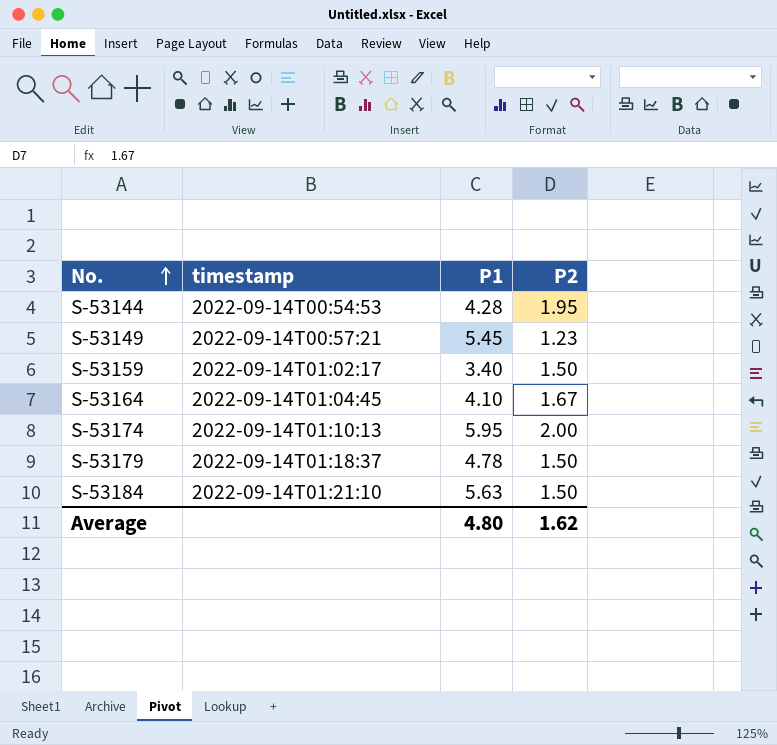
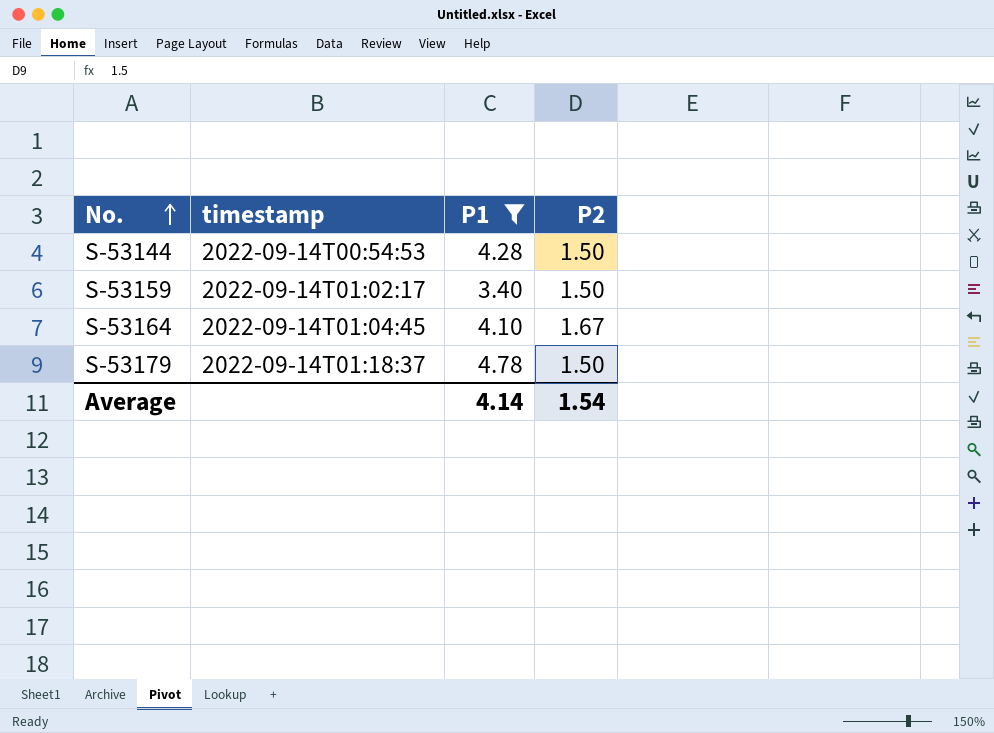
filter: none -> P1 <= 4.78
S-53144 | P2: 1.95 -> 1.50
Average | P1: 4.80 -> 4.14
Average | P2: 1.62 -> 1.54

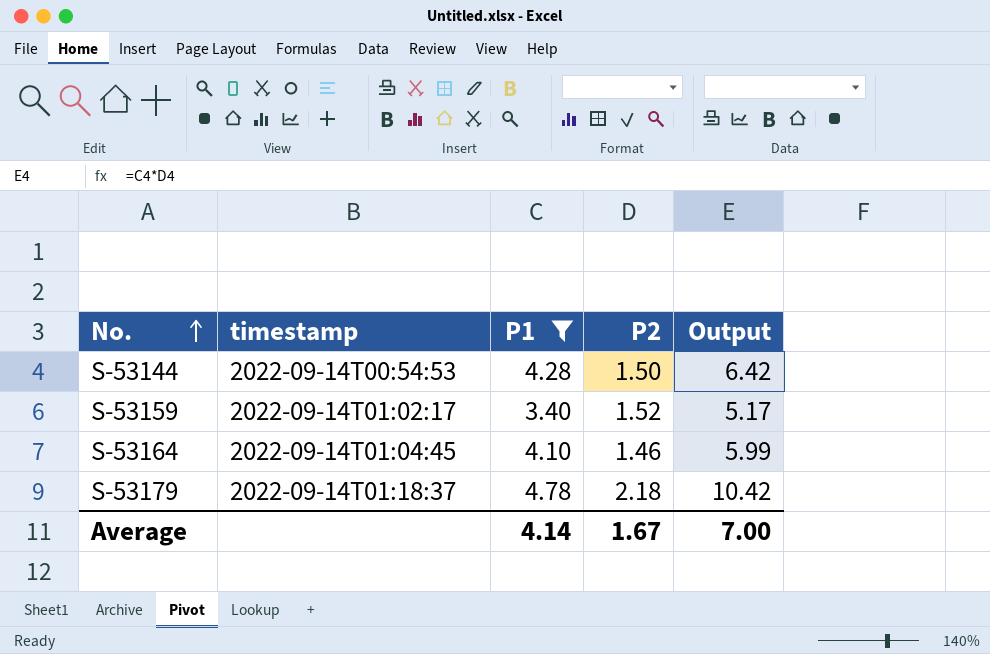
column Output | formula: none -> [P1] * [P2]
S-53159 | P2: 1.50 -> 1.52
S-53164 | P2: 1.67 -> 1.46
S-53179 | P2: 1.50 -> 2.18
Average | P2: 1.54 -> 1.67

